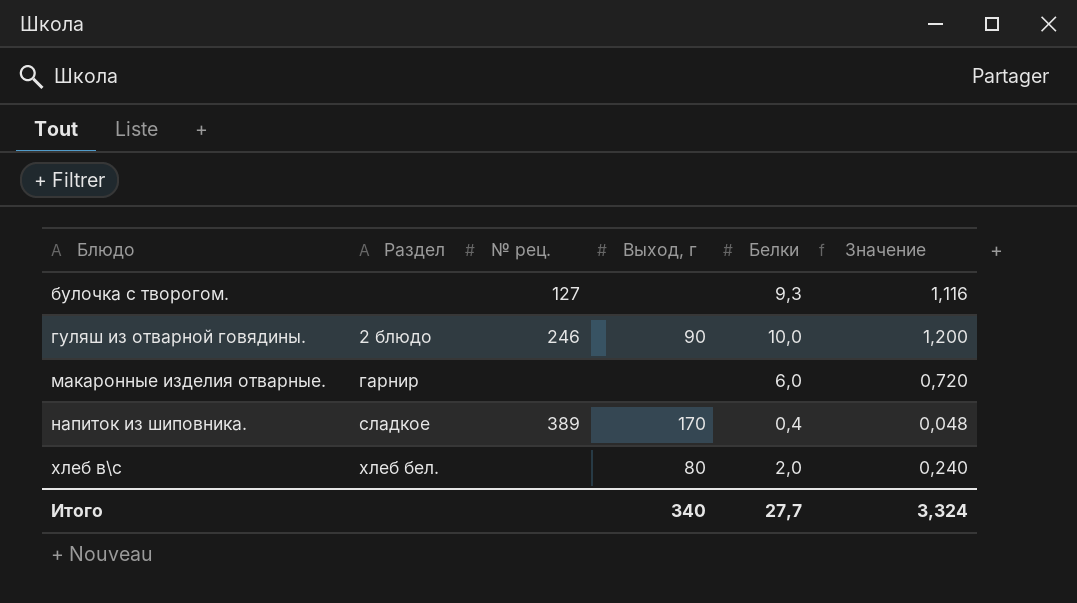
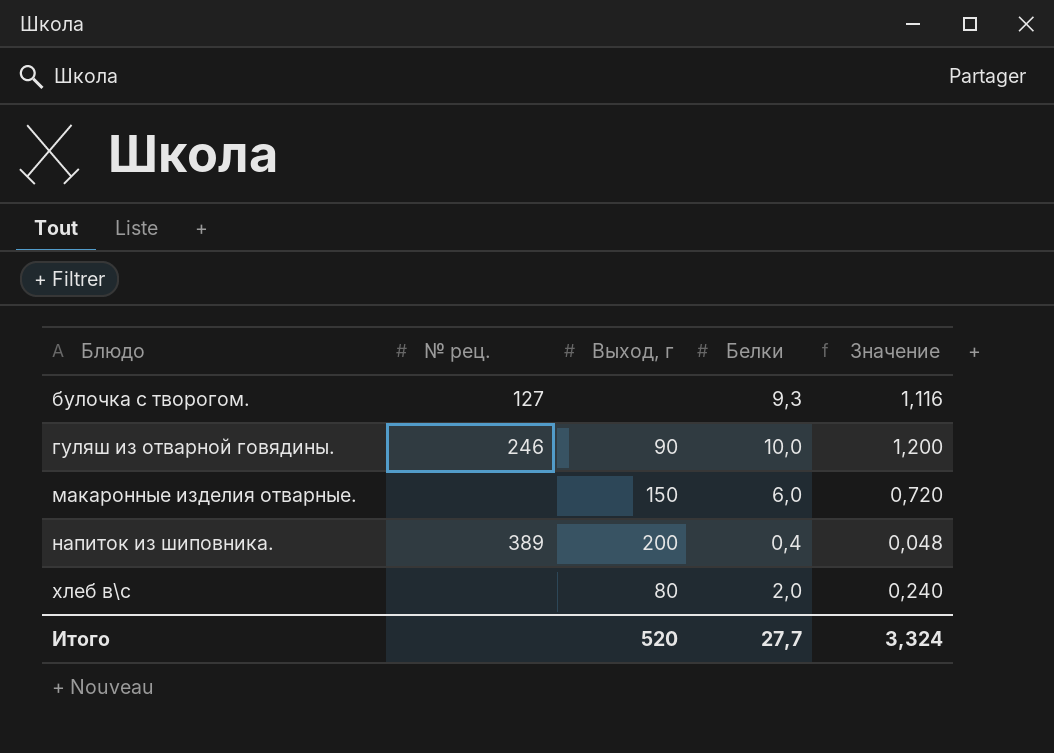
column Раздел | position: 2 -> none
макаронные изделия отварные. | Выход, г: none -> 150
напиток из шиповника. | Выход, г: 170 -> 200
Итого | Выход, г: 340 -> 520

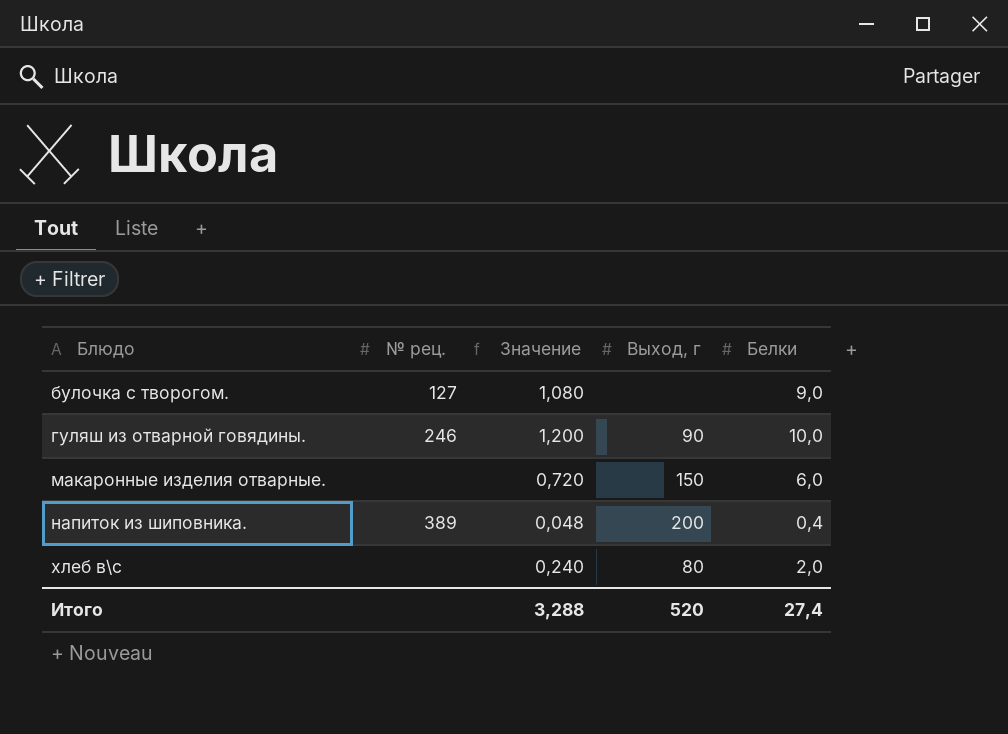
column Значение | position: 5 -> 3
булочка с творогом. | Значение: 1,116 -> 1,080
булочка с творогом. | Белки: 9,3 -> 9,0
Итого | Значение: 3,324 -> 3,288
Итого | Белки: 27,7 -> 27,4

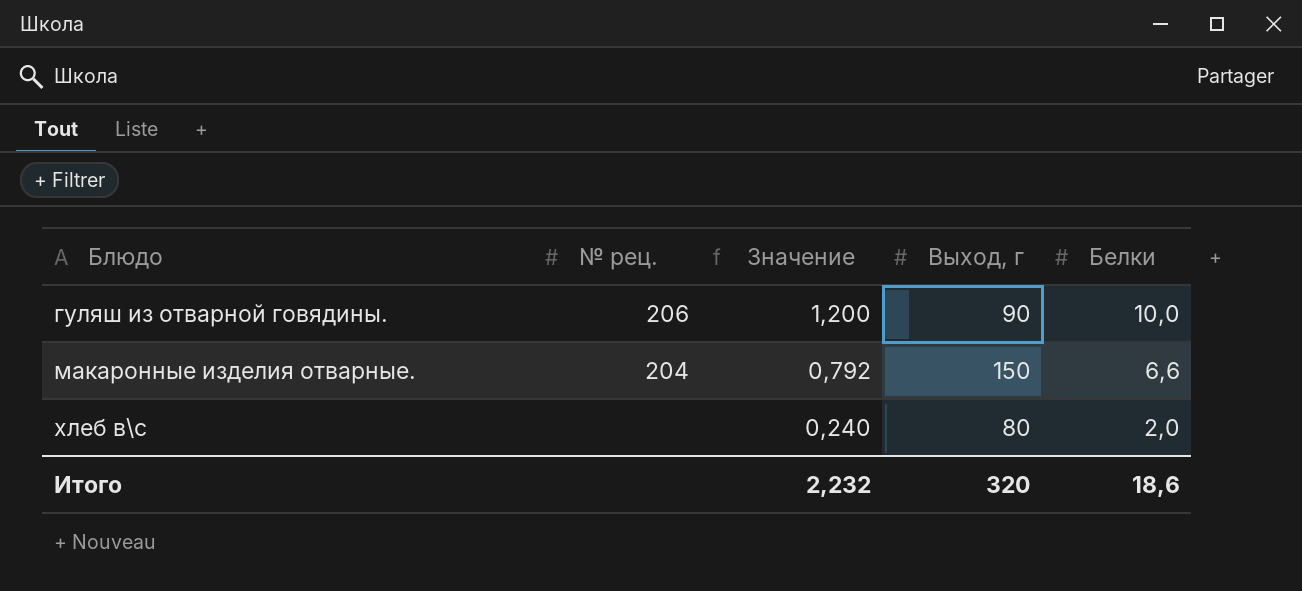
row булочка с творогом.: 127 | 1,080 | none | 9,0 -> none
row напиток из шиповника.: 389 | 0,048 | 200 | 0,4 -> none
гуляш из отварной говядины. | № рец.: 246 -> 206
макаронные изделия отварные. | № рец.: none -> 204
макаронные изделия отварные. | Значение: 0,720 -> 0,792
макаронные изделия отварные. | Белки: 6,0 -> 6,6
Итого | Значение: 3,288 -> 2,232
Итого | Выход, г: 520 -> 320
Итого | Белки: 27,4 -> 18,6

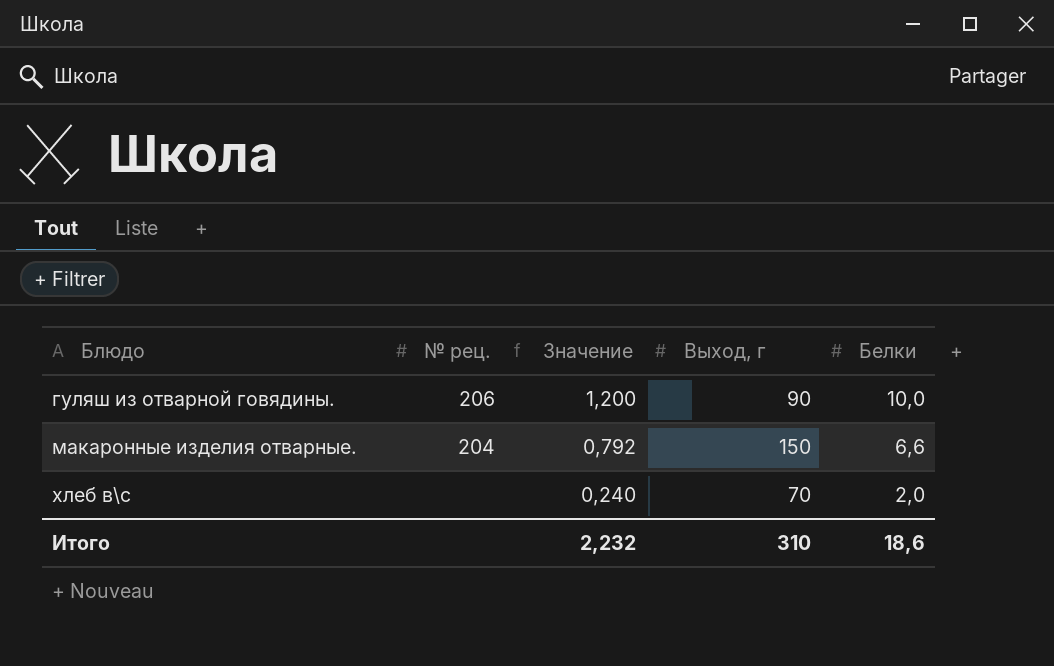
хлеб в\с | Выход, г: 80 -> 70
Итого | Выход, г: 320 -> 310

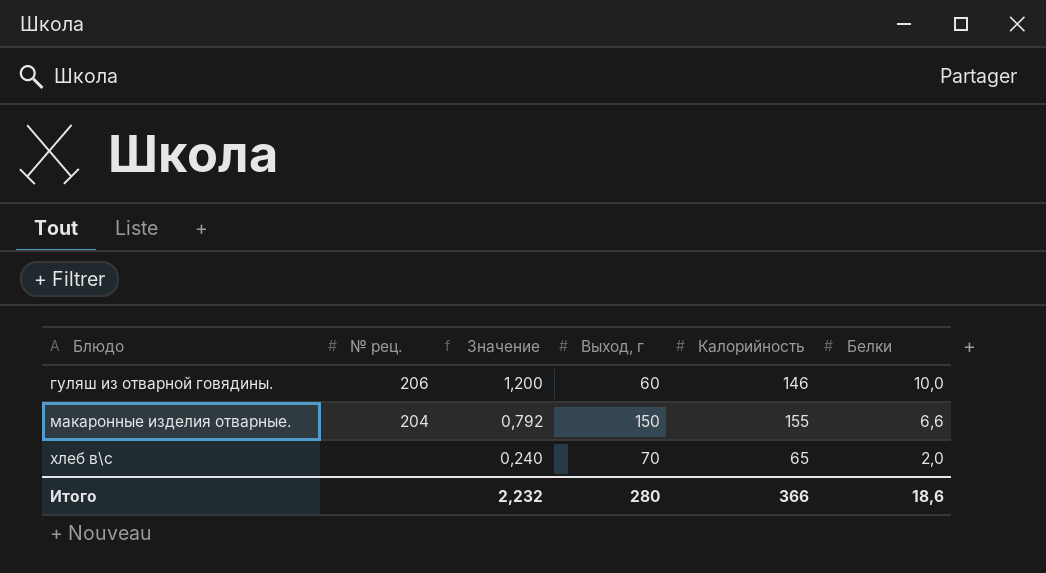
column Калорийность | position: none -> 5
гуляш из отварной говядины. | Выход, г: 90 -> 60
Итого | Выход, г: 310 -> 280

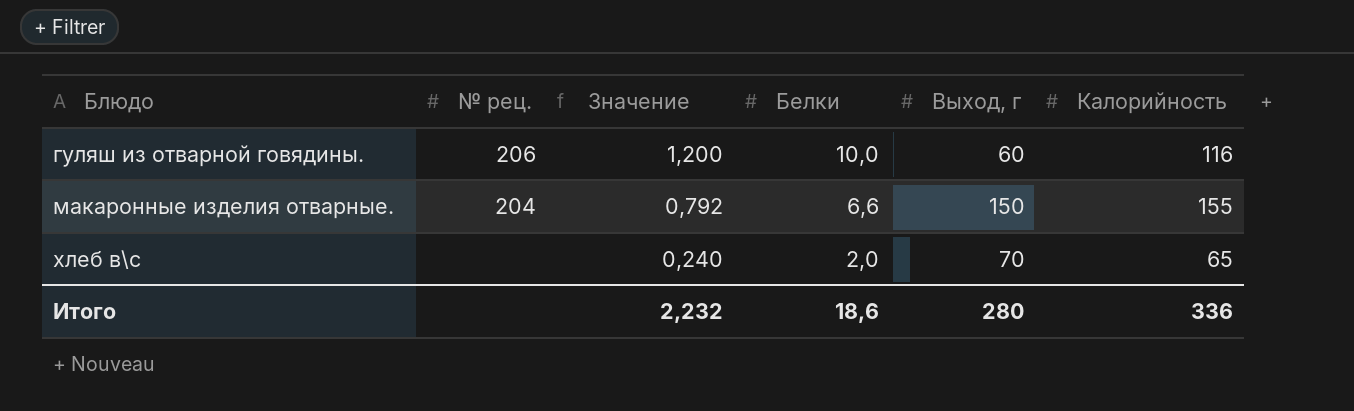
column Белки | position: 6 -> 4
гуляш из отварной говядины. | Калорийность: 146 -> 116
Итого | Калорийность: 366 -> 336

